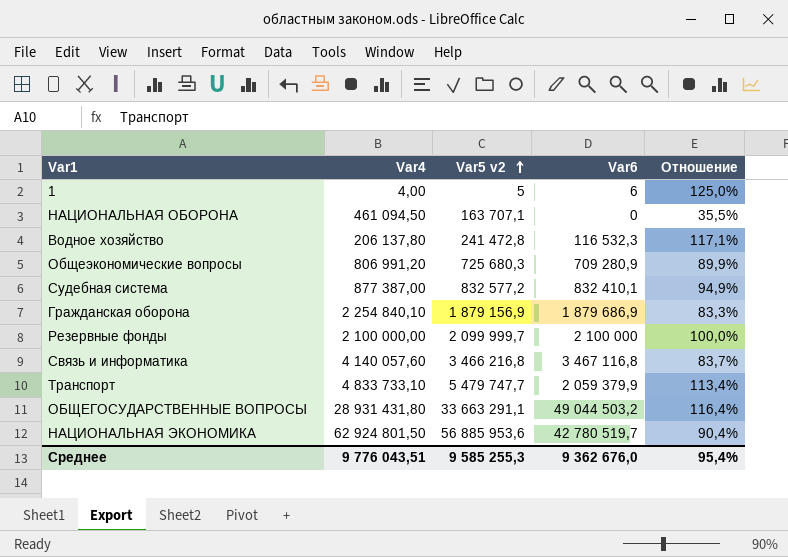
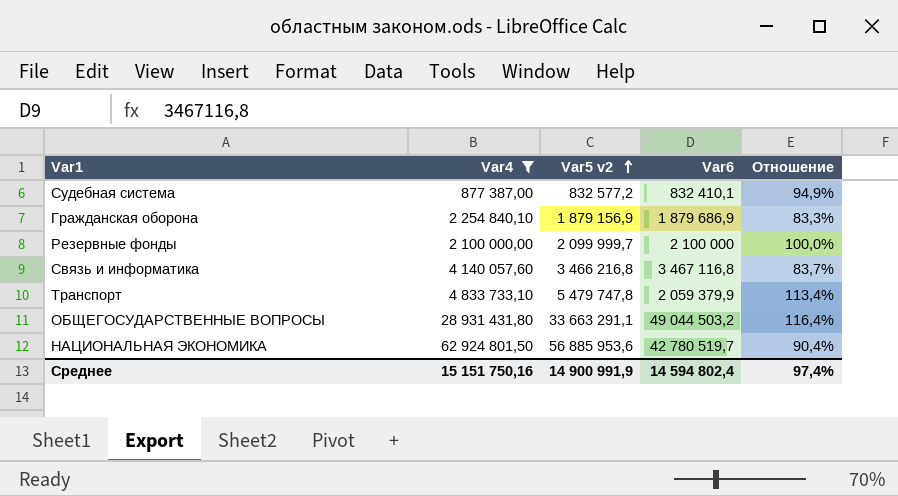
filter: none -> Var4 >= 877 387,00
Транспорт | Var5 v2: 5 479 747,7 -> 5 479 747,8
Среднее | Var4: 9 776 043,51 -> 15 151 750,16
Среднее | Var5 v2: 9 585 255,3 -> 14 900 991,9
Среднее | Var6: 9 362 676,0 -> 14 594 802,4
Среднее | Отношение: 95,4% -> 97,4%

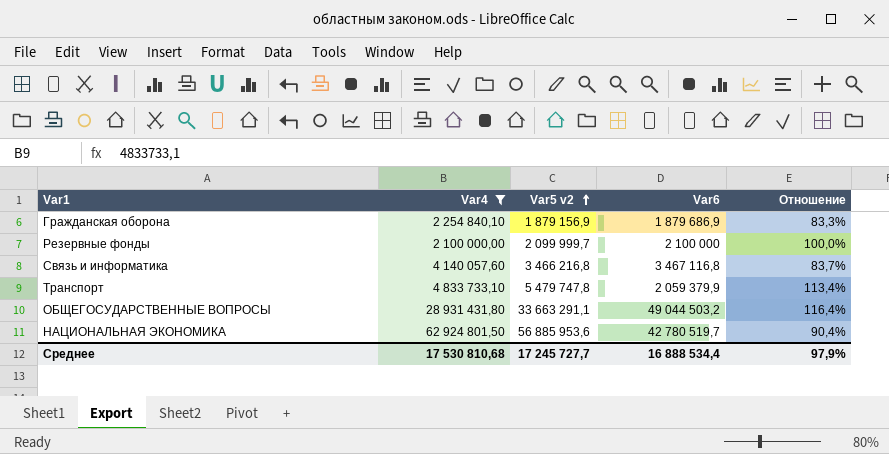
row Судебная система: 877 387,00 | 832 577,2 | 832 410,1 | 94,9% -> none
Среднее | Var4: 15 151 750,16 -> 17 530 810,68
Среднее | Var5 v2: 14 900 991,9 -> 17 245 727,7
Среднее | Var6: 14 594 802,4 -> 16 888 534,4
Среднее | Отношение: 97,4% -> 97,9%

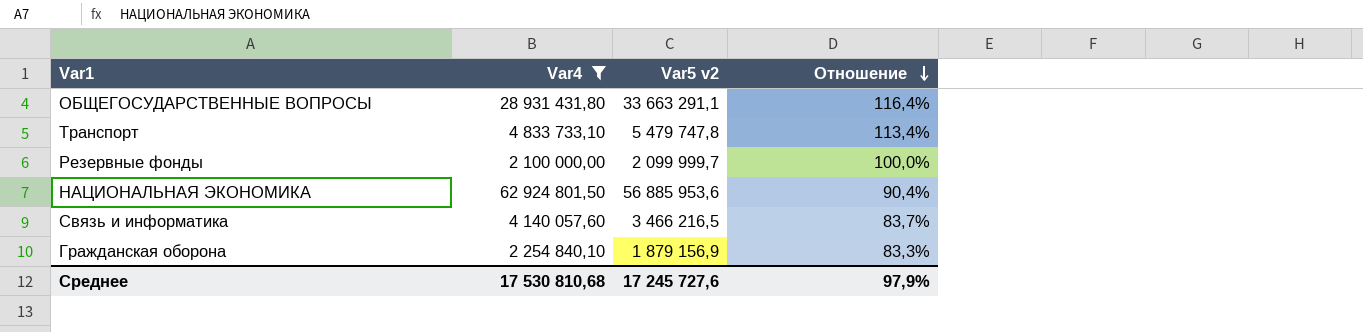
row order: Var5 v2 ascending -> Отношение descending
column Var6 | position: 4 -> none
Связь и информатика | Var5 v2: 3 466 216,8 -> 3 466 216,5
Среднее | Var5 v2: 17 245 727,7 -> 17 245 727,6

